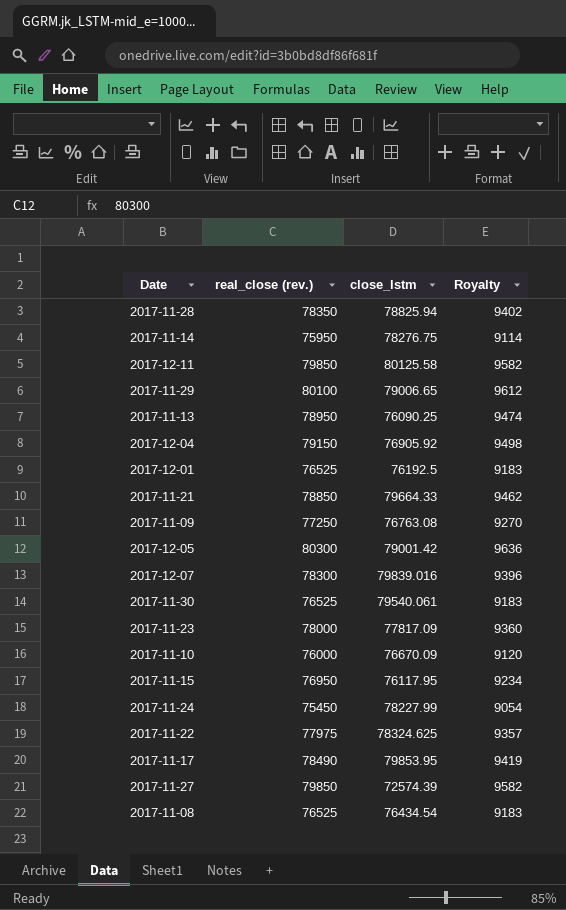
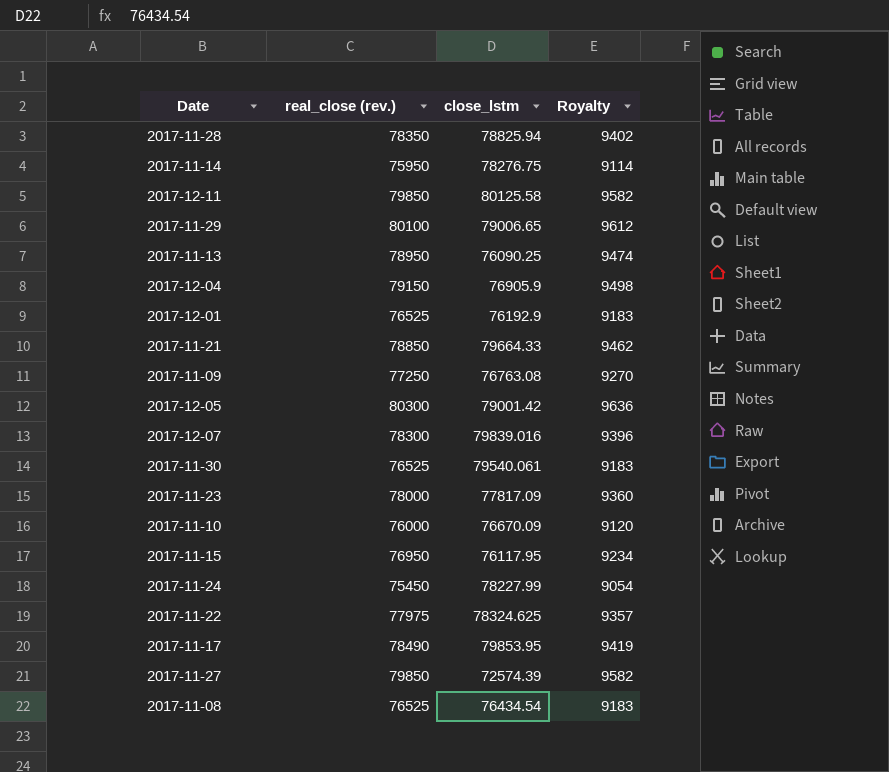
2017-12-04 | close_lstm: 76905.92 -> 76905.9
2017-12-01 | close_lstm: 76192.5 -> 76192.9

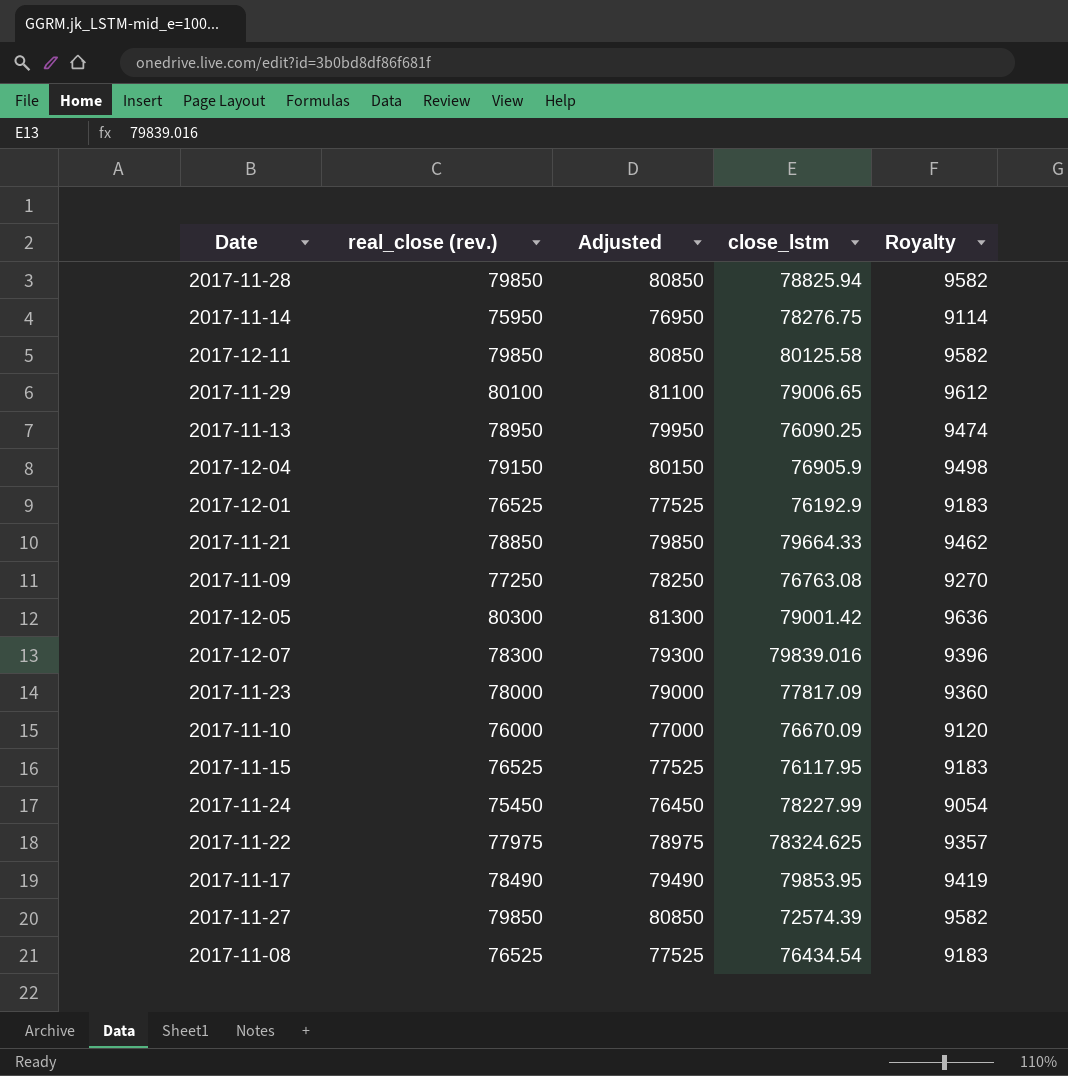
column Adjusted | formula: none -> [real_close (rev.)] + 1000
row 2017-11-30: 76525 | 79540.061 | 9183 -> none
2017-11-28 | real_close (rev.): 78350 -> 79850
2017-11-28 | Royalty: 9402 -> 9582
2017-11-15 | real_close (rev.): 76950 -> 76525
2017-11-15 | Royalty: 9234 -> 9183

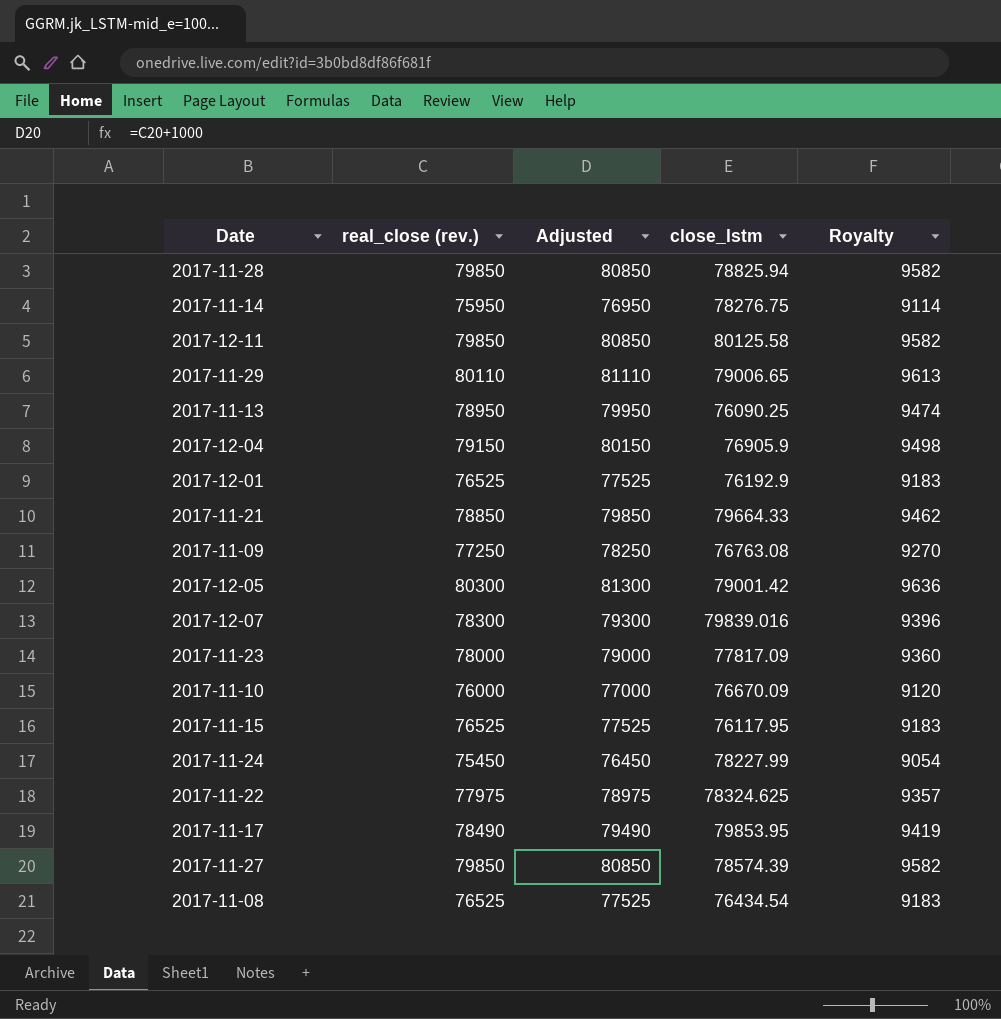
2017-11-29 | real_close (rev.): 80100 -> 80110
2017-11-29 | Adjusted: 81100 -> 81110
2017-11-29 | Royalty: 9612 -> 9613
2017-11-27 | close_lstm: 72574.39 -> 78574.39

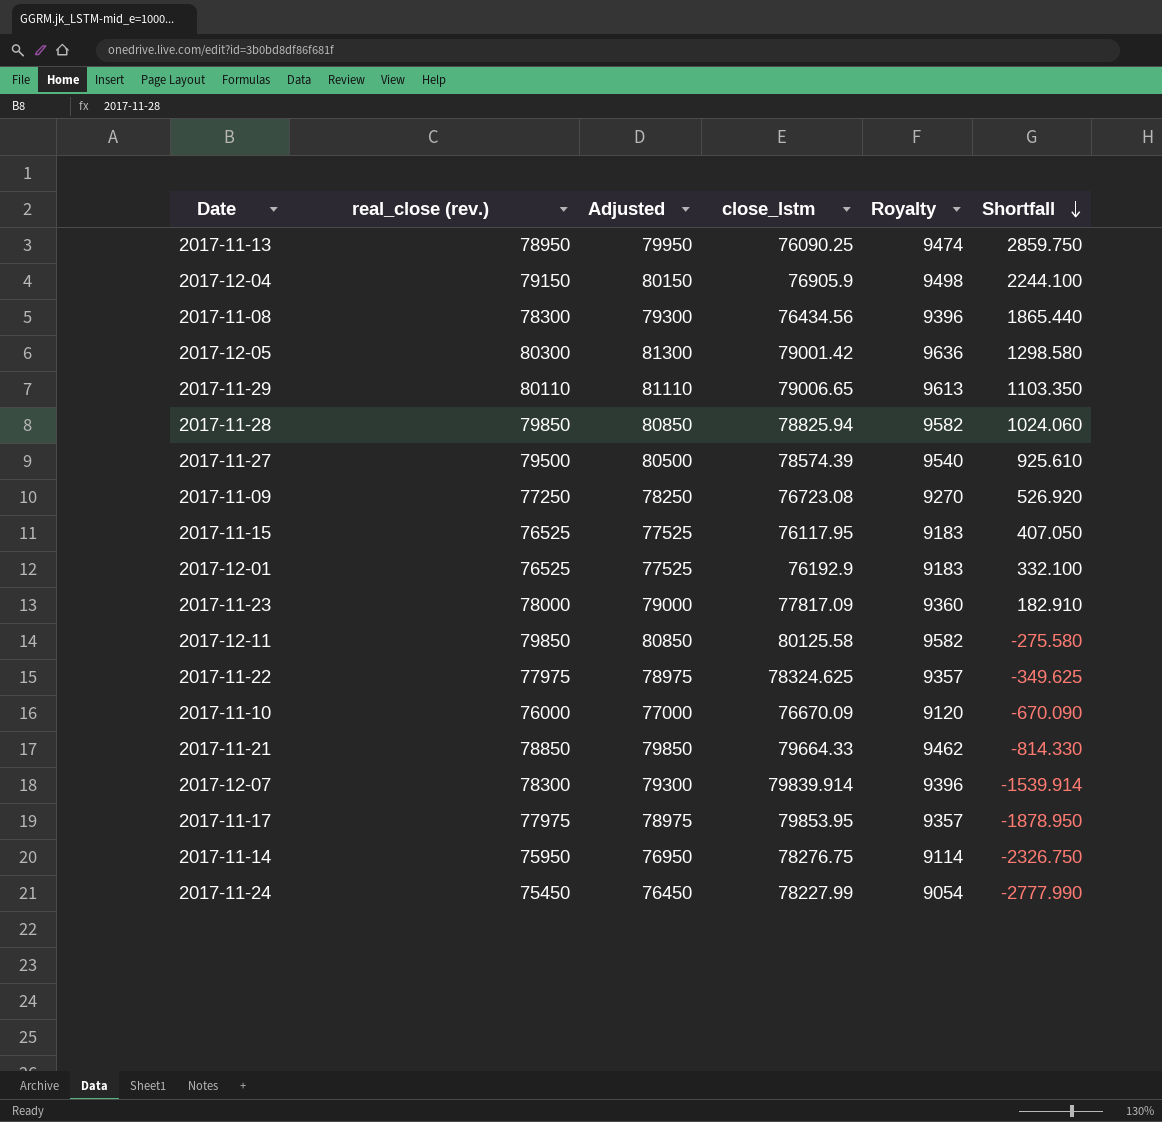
row order: none -> Shortfall descending
column Shortfall | formula: none -> [real_close (rev.)] - [close_lstm]
2017-11-08 | real_close (rev.): 76525 -> 78300
2017-11-08 | Adjusted: 77525 -> 79300
2017-11-08 | close_lstm: 76434.54 -> 76434.56
2017-11-08 | Royalty: 9183 -> 9396
2017-11-27 | real_close (rev.): 79850 -> 79500
2017-11-27 | Adjusted: 80850 -> 80500
2017-11-27 | Royalty: 9582 -> 9540
2017-11-09 | close_lstm: 76763.08 -> 76723.08
2017-12-07 | close_lstm: 79839.016 -> 79839.914
2017-11-17 | real_close (rev.): 78490 -> 77975
2017-11-17 | Adjusted: 79490 -> 78975
2017-11-17 | Royalty: 9419 -> 9357

